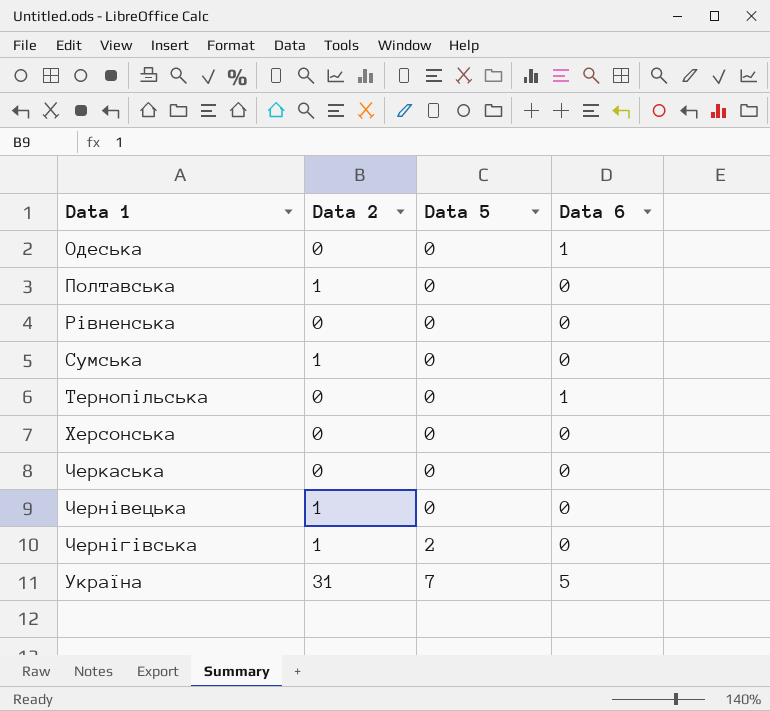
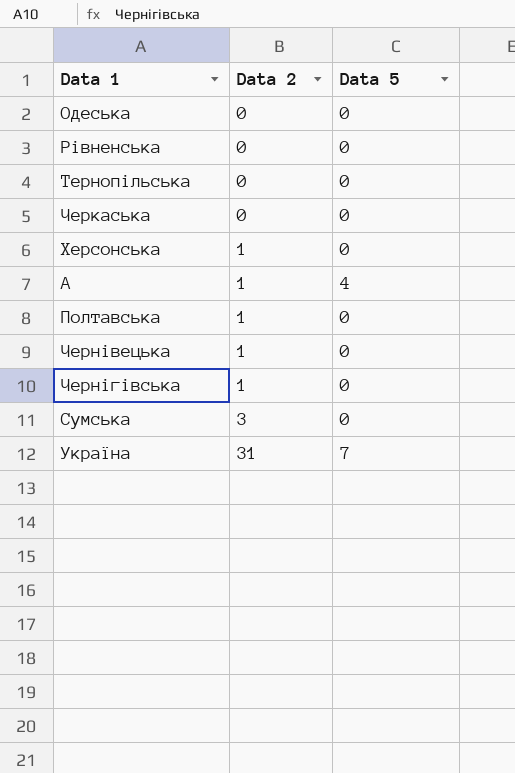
row order: Data 5 ascending -> Data 2 ascending
column Data 6 | position: 4 -> none
Херсонська | Data 2: 0 -> 1
row А: none -> 1 | 4
Чернігівська | Data 5: 2 -> 0
Сумська | Data 2: 1 -> 3

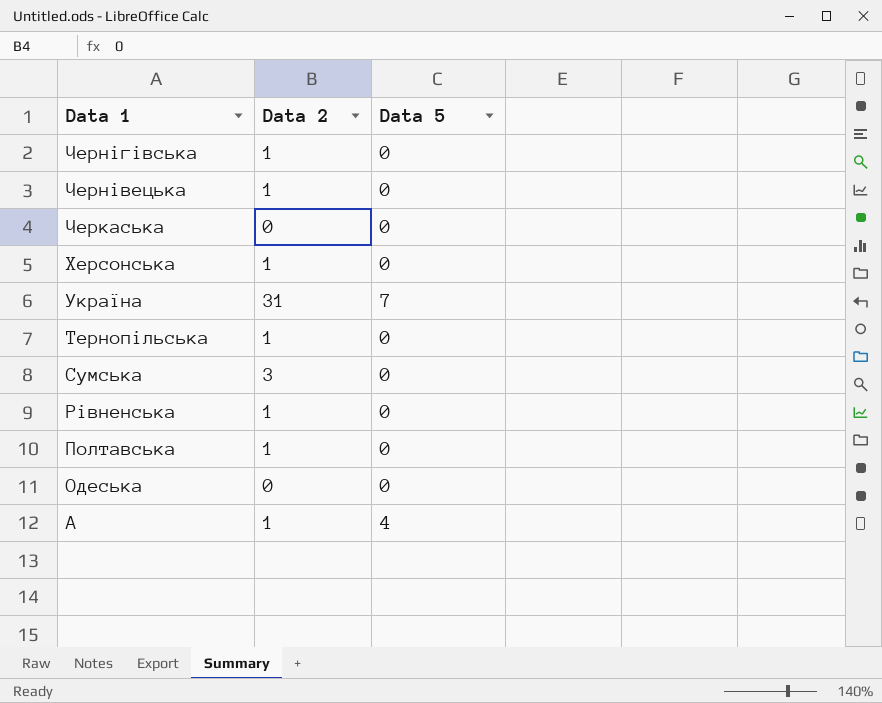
row order: Data 2 ascending -> Data 1 descending
Тернопільська | Data 2: 0 -> 1
Рівненська | Data 2: 0 -> 1

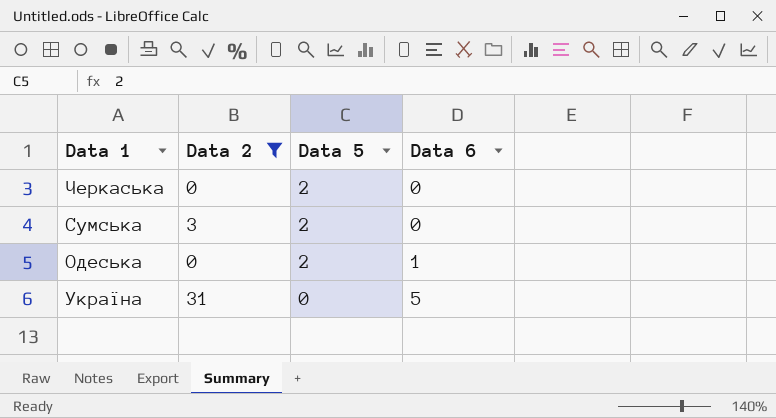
filter: none -> Data 2 != 1
row order: Data 1 descending -> Data 5 descending
column Data 6 | position: none -> 4
Черкаська | Data 5: 0 -> 2
Сумська | Data 5: 0 -> 2
Одеська | Data 5: 0 -> 2
Україна | Data 5: 7 -> 0

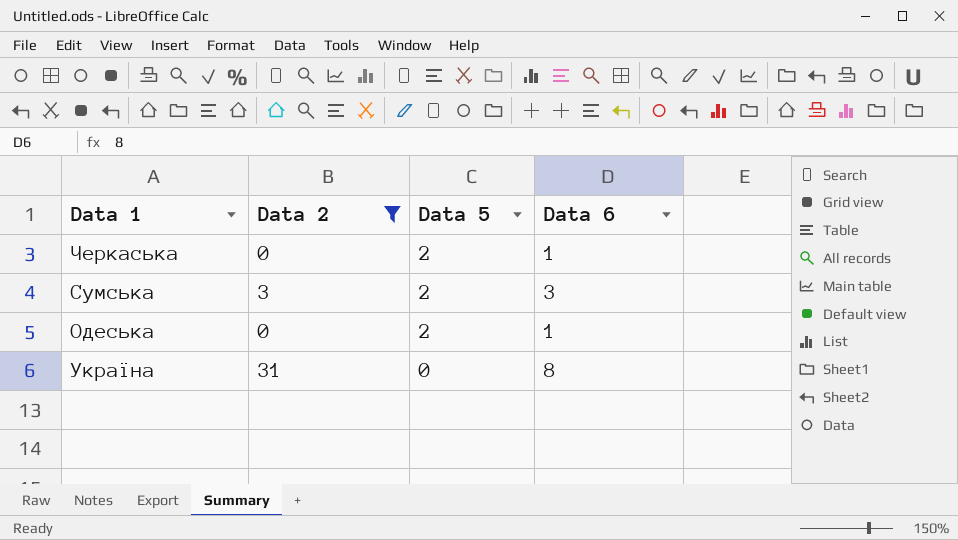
Черкаська | Data 6: 0 -> 1
Сумська | Data 6: 0 -> 3
Україна | Data 6: 5 -> 8

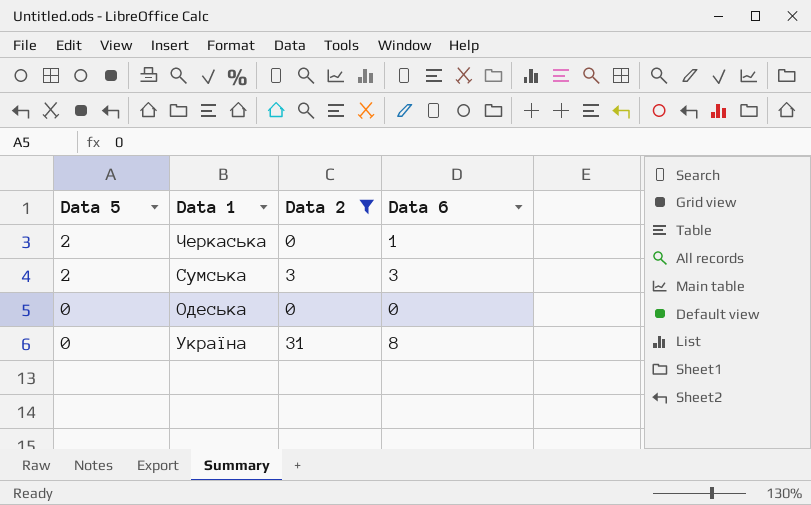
column Data 5 | position: 3 -> 1
Одеська | Data 5: 2 -> 0
Одеська | Data 6: 1 -> 0

